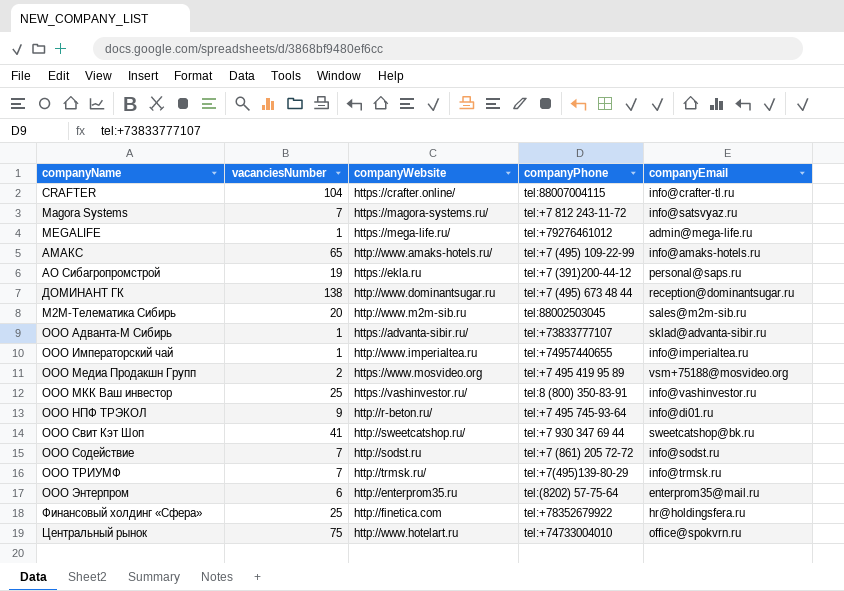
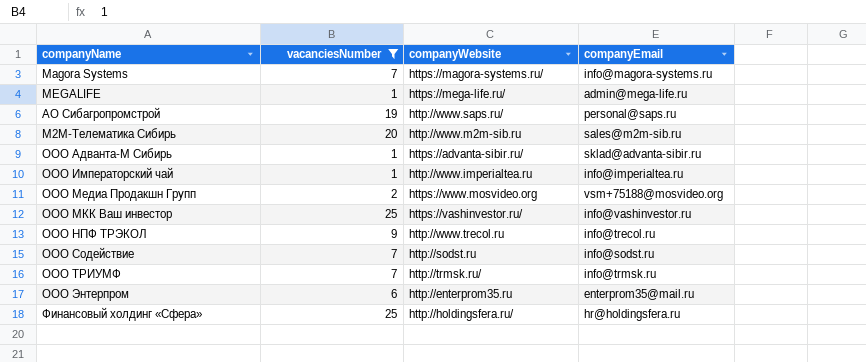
filter: none -> vacanciesNumber <= 25
column companyPhone | position: 4 -> none
Magora Systems | companyEmail: info@satsvyaz.ru -> info@magora-systems.ru
АО Сибагропромстрой | companyWebsite: https://ekla.ru -> http://www.saps.ru/
ООО НПФ ТРЭКОЛ | companyWebsite: http://r-beton.ru/ -> http://www.trecol.ru
ООО НПФ ТРЭКОЛ | companyEmail: info@di01.ru -> info@trecol.ru
Финансовый холдинг «Сфера» | companyWebsite: http://finetica.com -> http://holdingsfera.ru/

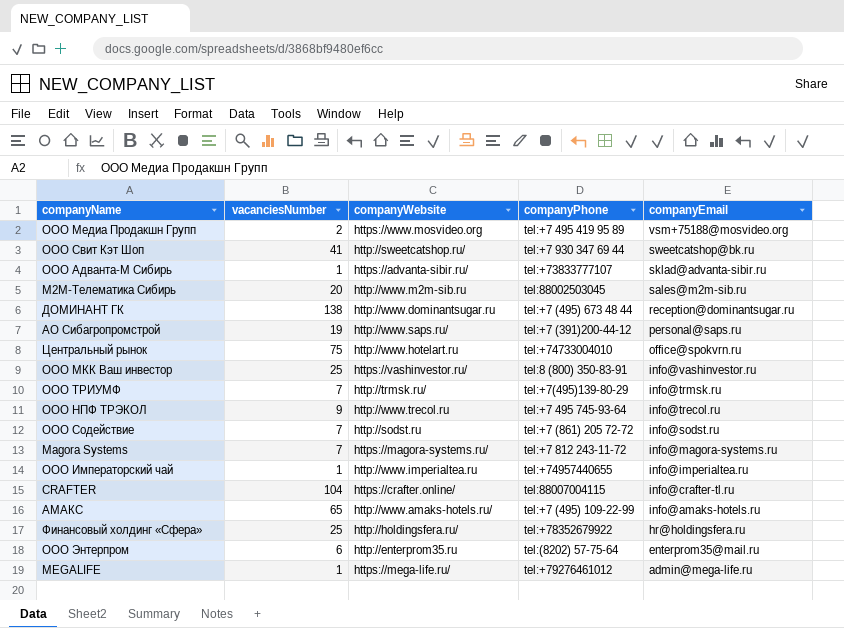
filter: vacanciesNumber <= 25 -> none
row order: companyName ascending -> companyEmail descending
column companyPhone | position: none -> 4

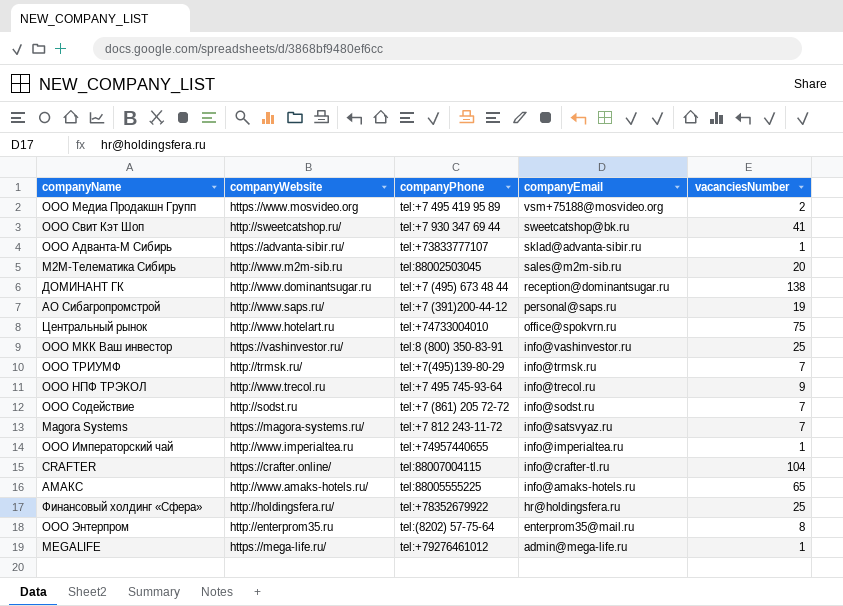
column vacanciesNumber | position: 2 -> 5
Magora Systems | companyEmail: info@magora-systems.ru -> info@satsvyaz.ru
АМАКС | companyPhone: tel:+7 (495) 109-22-99 -> tel:88005555225
ООО Энтерпром | vacanciesNumber: 6 -> 8

